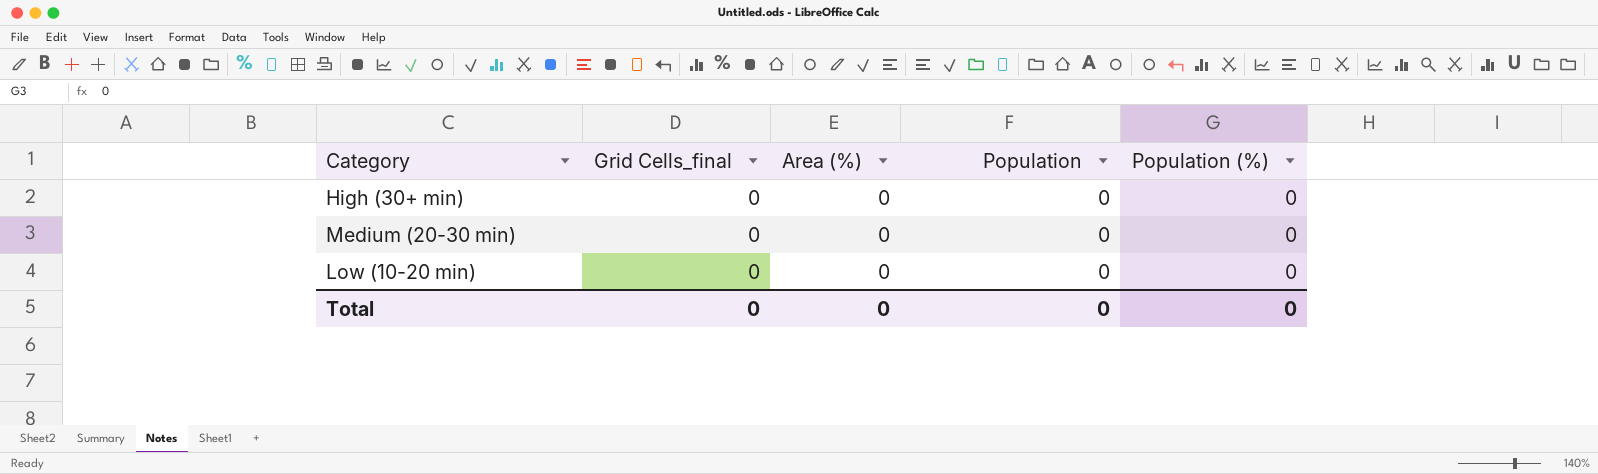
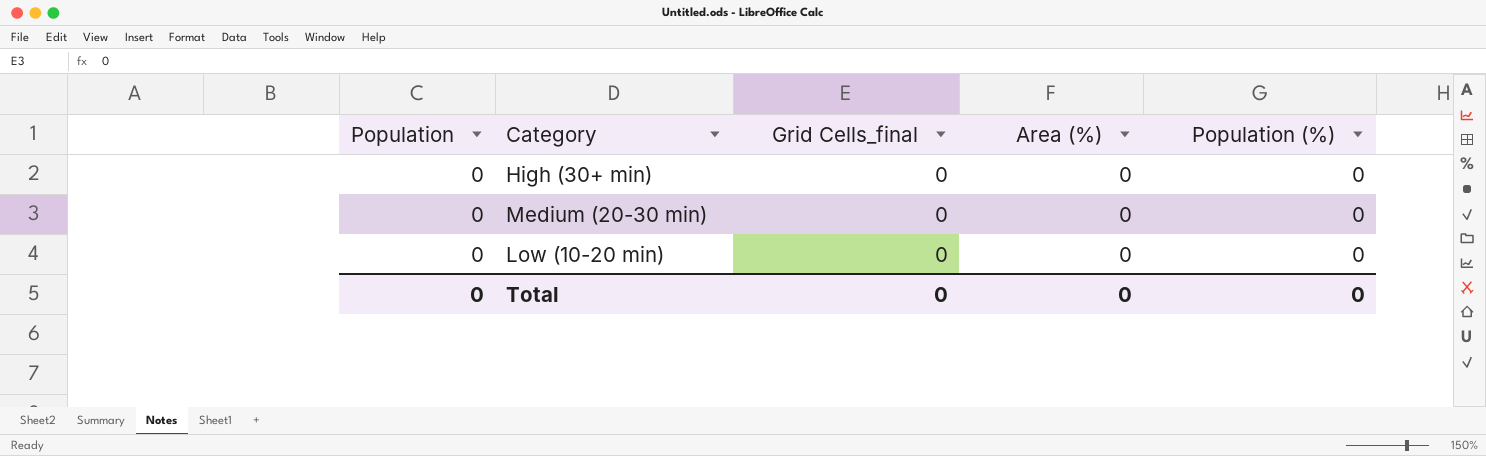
column Population | position: 4 -> 1

